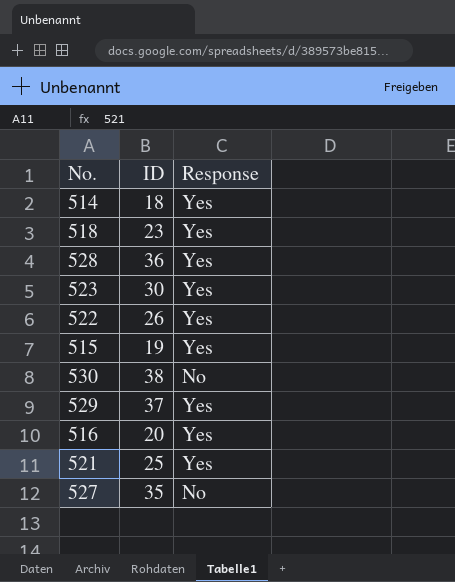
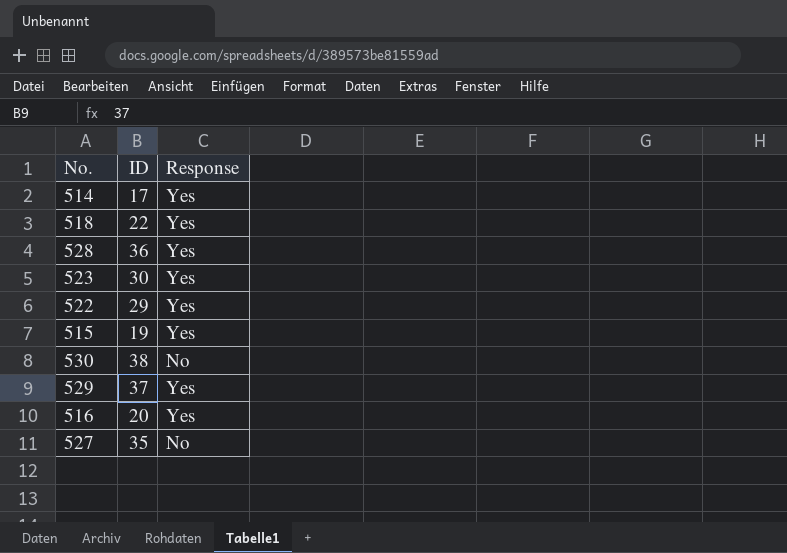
row 521: 25 | Yes -> none
514 | ID: 18 -> 17
518 | ID: 23 -> 22
522 | ID: 26 -> 29

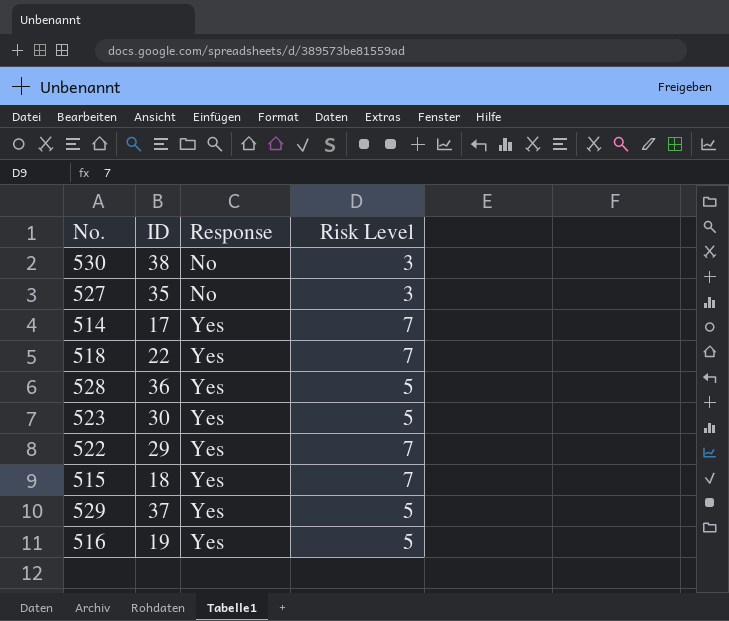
row order: none -> Response ascending
column Risk Level | position: none -> 4
515 | ID: 19 -> 18
516 | ID: 20 -> 19

